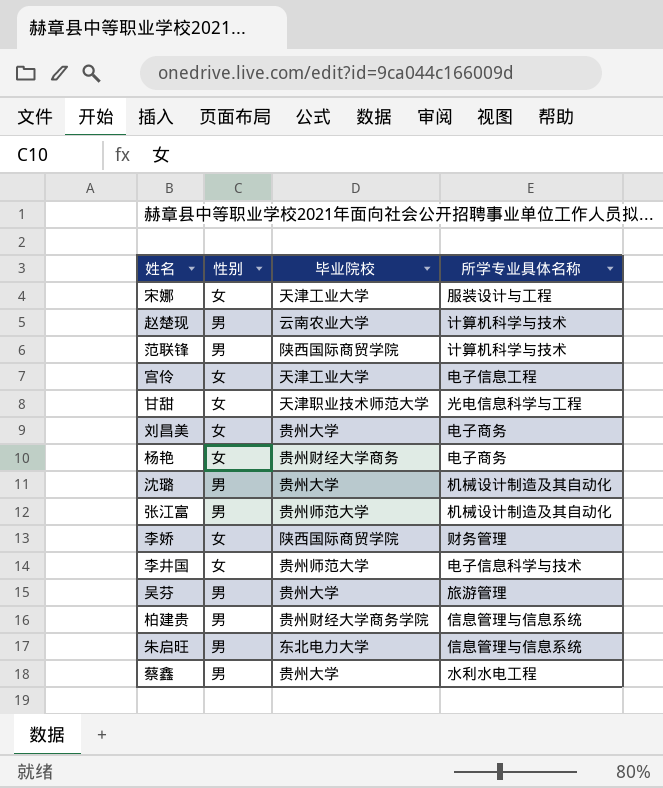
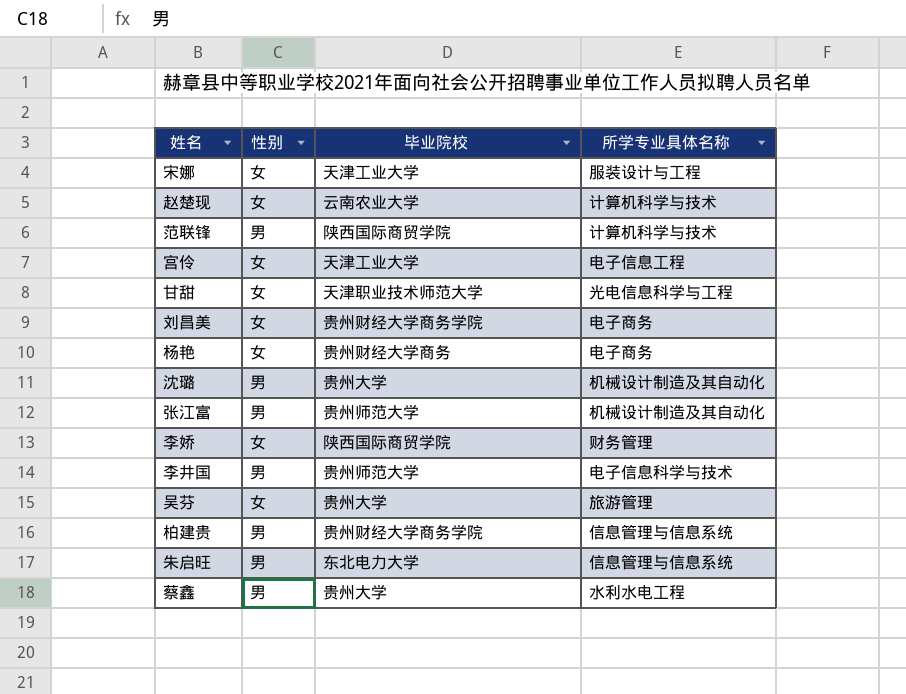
赵楚现 | 性别: 男 -> 女
刘昌美 | 毕业院校: 贵州大学 -> 贵州财经大学商务学院
李井国 | 性别: 女 -> 男
吴芬 | 性别: 男 -> 女

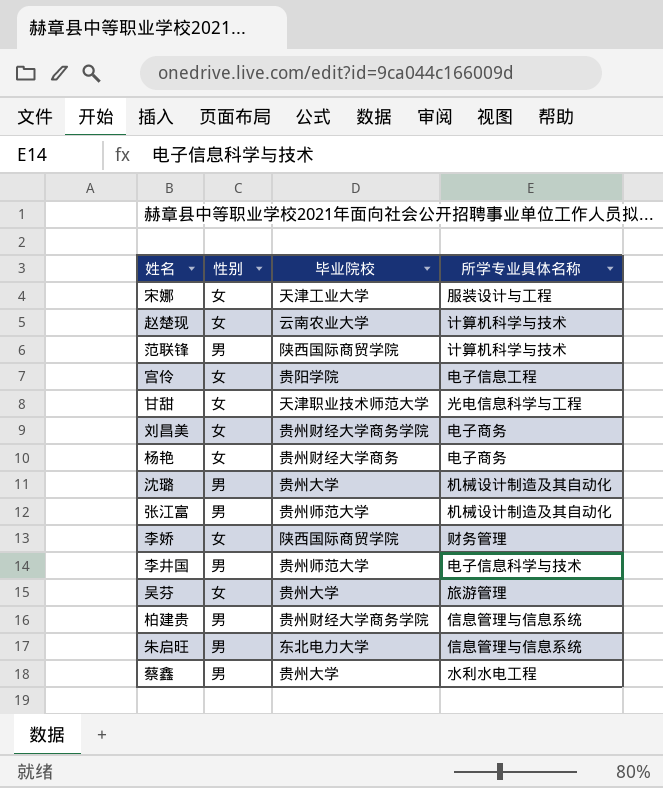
宫伶 | 毕业院校: 天津工业大学 -> 贵阳学院

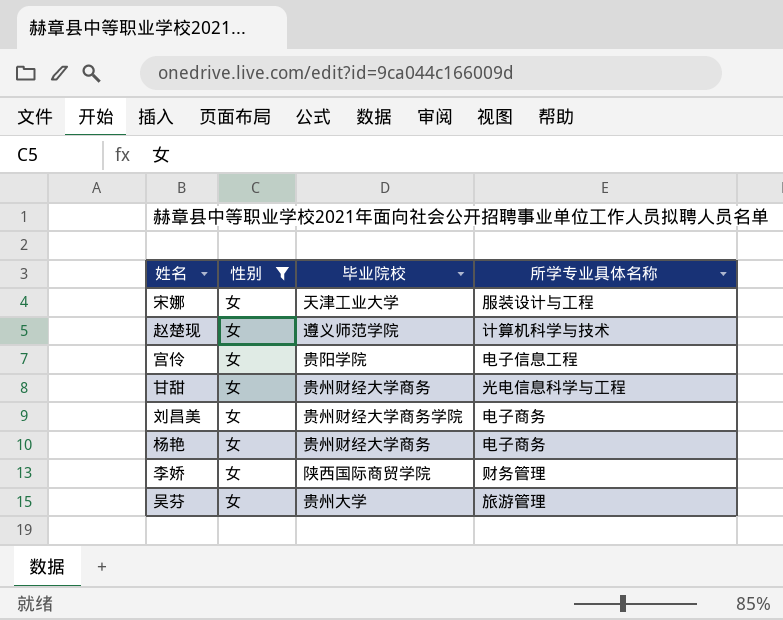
filter: none -> 性别 = 女
赵楚现 | 毕业院校: 云南农业大学 -> 遵义师范学院
甘甜 | 毕业院校: 天津职业技术师范大学 -> 贵州财经大学商务

